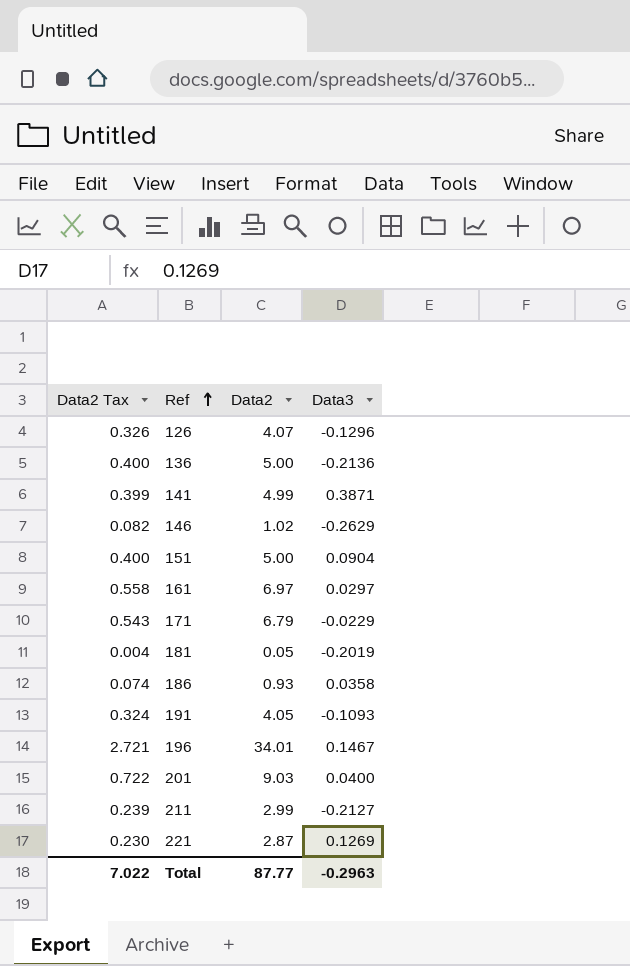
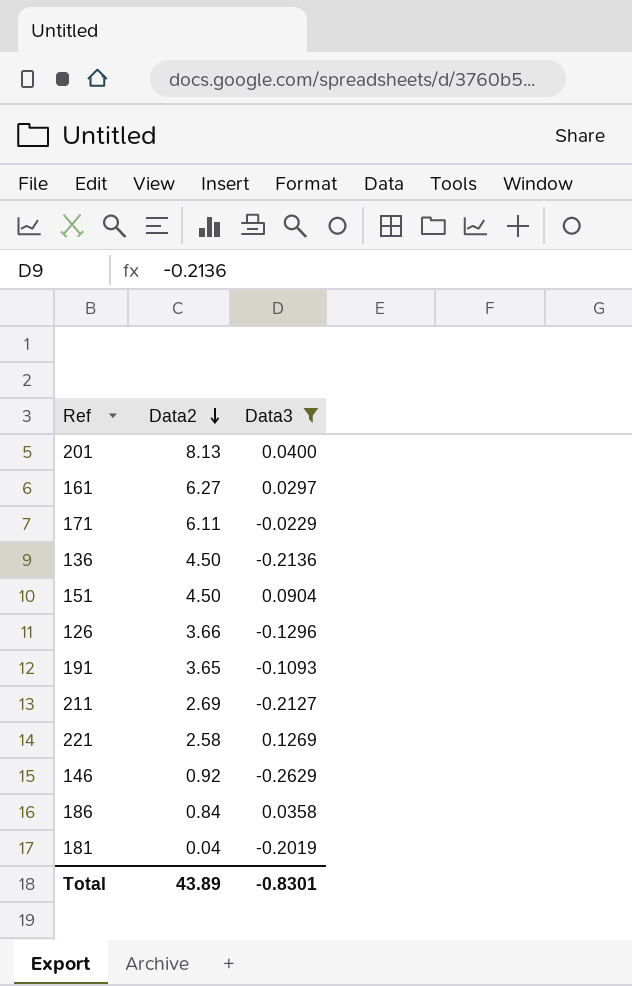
filter: none -> Data3 <= 0.1269
row order: Ref ascending -> Data2 descending
column Data2 Tax | formula: [Data2] * 0.08 -> none
201 | Data2: 9.03 -> 8.13
161 | Data2: 6.97 -> 6.27
171 | Data2: 6.79 -> 6.11
136 | Data2: 5.00 -> 4.50
151 | Data2: 5.00 -> 4.50
126 | Data2: 4.07 -> 3.66
191 | Data2: 4.05 -> 3.65
211 | Data2: 2.99 -> 2.69
221 | Data2: 2.87 -> 2.58
146 | Data2: 1.02 -> 0.92
186 | Data2: 0.93 -> 0.84
181 | Data2: 0.05 -> 0.04
Total | Data2: 87.77 -> 43.89
Total | Data3: -0.2963 -> -0.8301

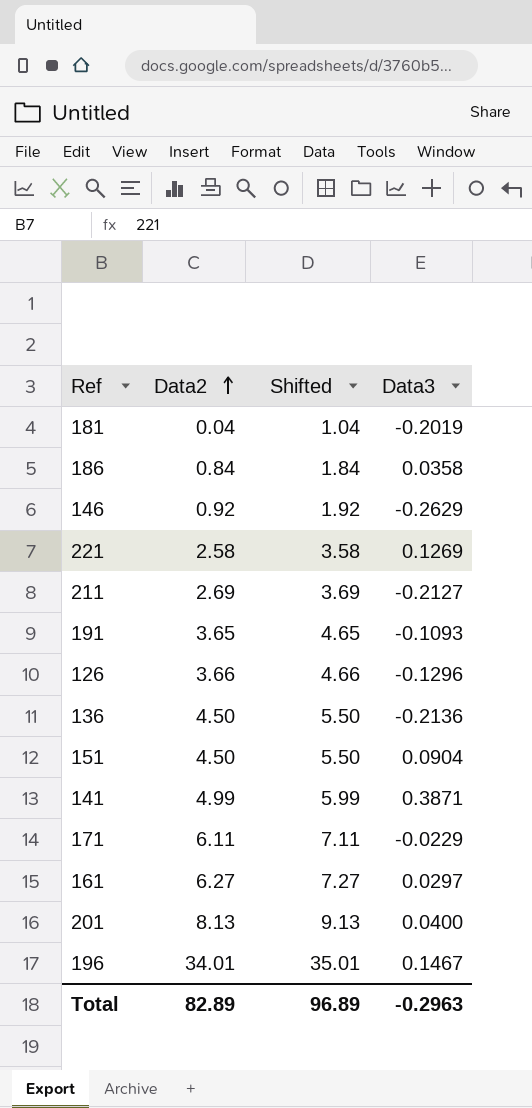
filter: Data3 <= 0.1269 -> none
row order: Data2 descending -> Data2 ascending
column Shifted | formula: none -> [Data2] + 1
Total | Data2: 43.89 -> 82.89
Total | Data3: -0.8301 -> -0.2963

